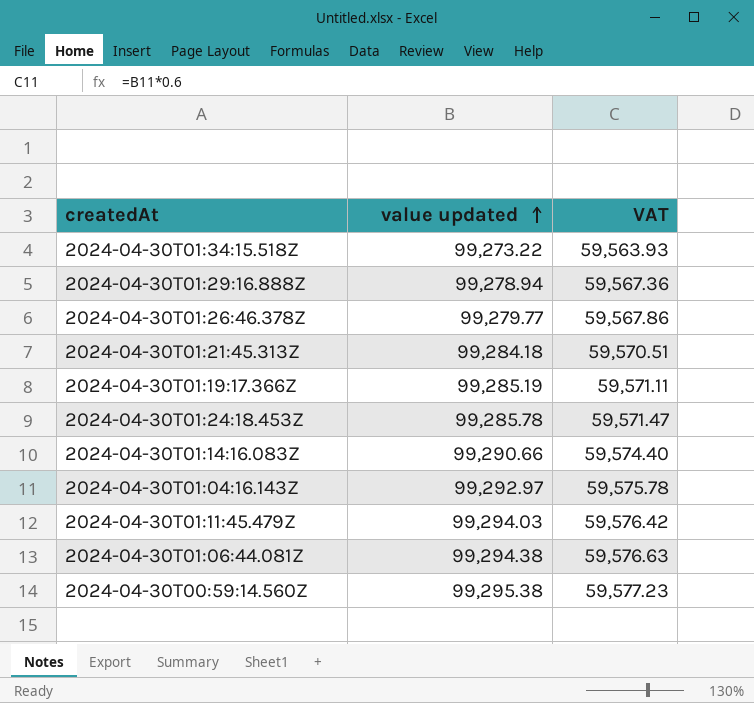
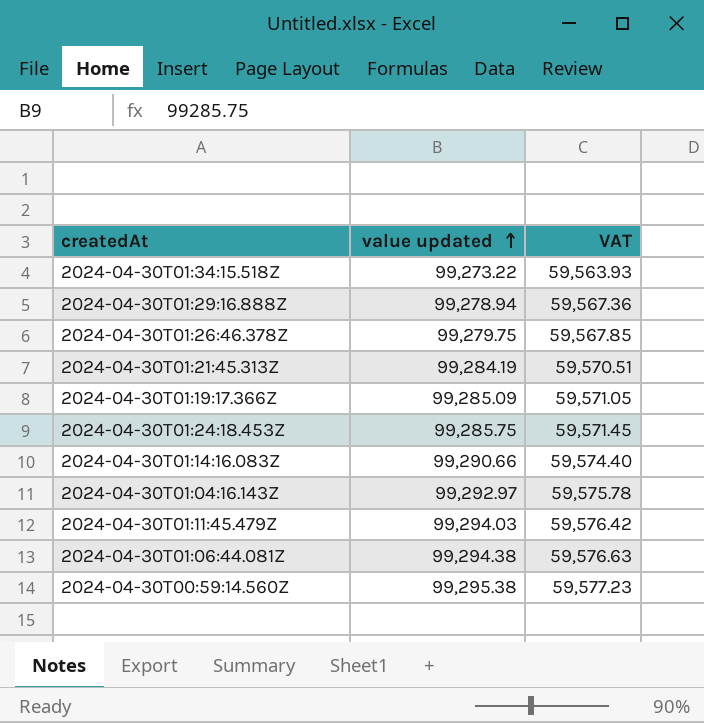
2024-04-30T01:26:46.378Z | value updated: 99,279.77 -> 99,279.75
2024-04-30T01:26:46.378Z | VAT: 59,567.86 -> 59,567.85
2024-04-30T01:21:45.313Z | value updated: 99,284.18 -> 99,284.19
2024-04-30T01:19:17.366Z | value updated: 99,285.19 -> 99,285.09
2024-04-30T01:19:17.366Z | VAT: 59,571.11 -> 59,571.05
2024-04-30T01:24:18.453Z | value updated: 99,285.78 -> 99,285.75
2024-04-30T01:24:18.453Z | VAT: 59,571.47 -> 59,571.45

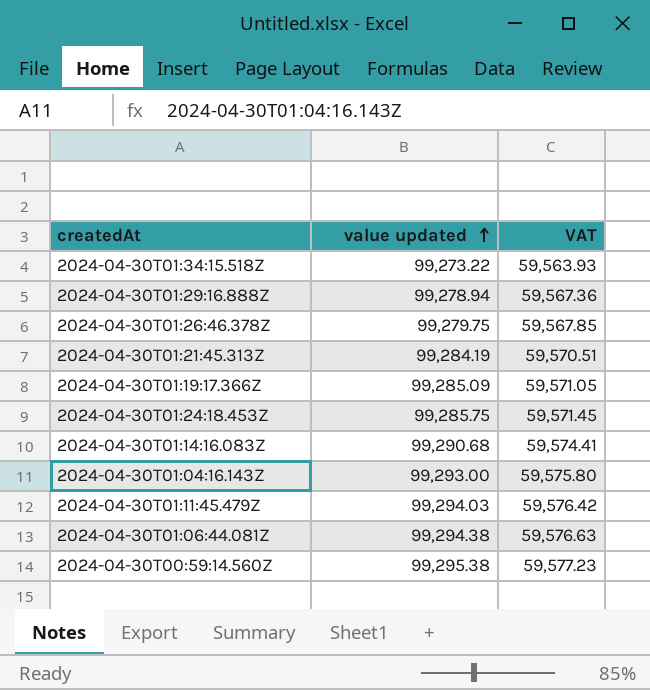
2024-04-30T01:14:16.083Z | value updated: 99,290.66 -> 99,290.68
2024-04-30T01:14:16.083Z | VAT: 59,574.40 -> 59,574.41
2024-04-30T01:04:16.143Z | value updated: 99,292.97 -> 99,293.00
2024-04-30T01:04:16.143Z | VAT: 59,575.78 -> 59,575.80

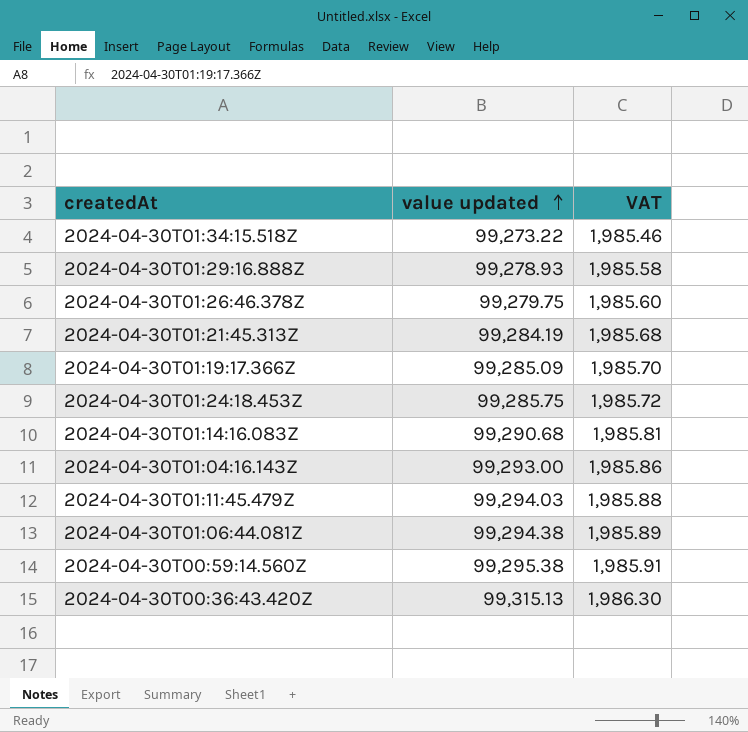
column VAT | formula: [value updated] * 0.6 -> [value updated] * 0.02
2024-04-30T01:29:16.888Z | value updated: 99,278.94 -> 99,278.93
row 2024-04-30T00:36:43.420Z: none -> 99,315.13 | 1,986.30

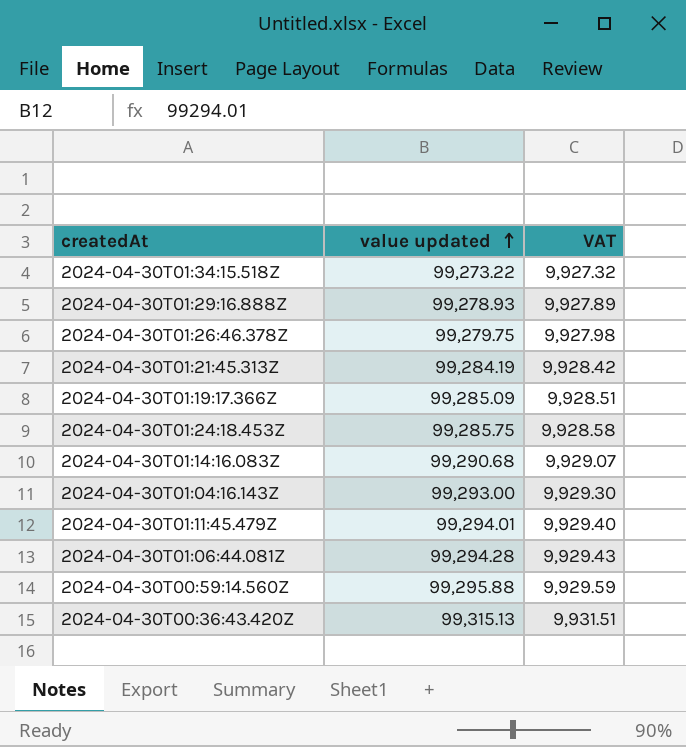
column VAT | formula: [value updated] * 0.02 -> [value updated] * 0.1
2024-04-30T01:11:45.479Z | value updated: 99,294.03 -> 99,294.01
2024-04-30T01:06:44.081Z | value updated: 99,294.38 -> 99,294.28
2024-04-30T00:59:14.560Z | value updated: 99,295.38 -> 99,295.88

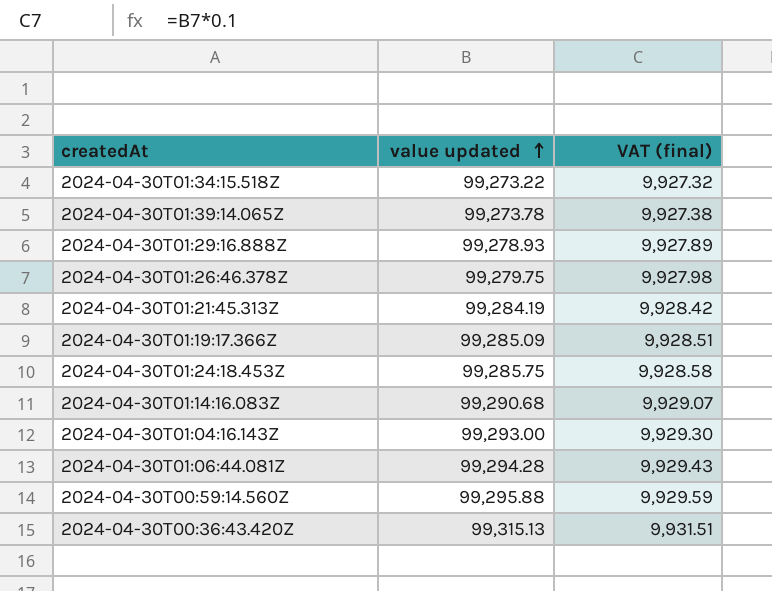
column name: VAT -> VAT (final)
row 2024-04-30T01:11:45.479Z: 99,294.01 | 9,929.40 -> none
row 2024-04-30T01:39:14.065Z: none -> 99,273.78 | 9,927.38

